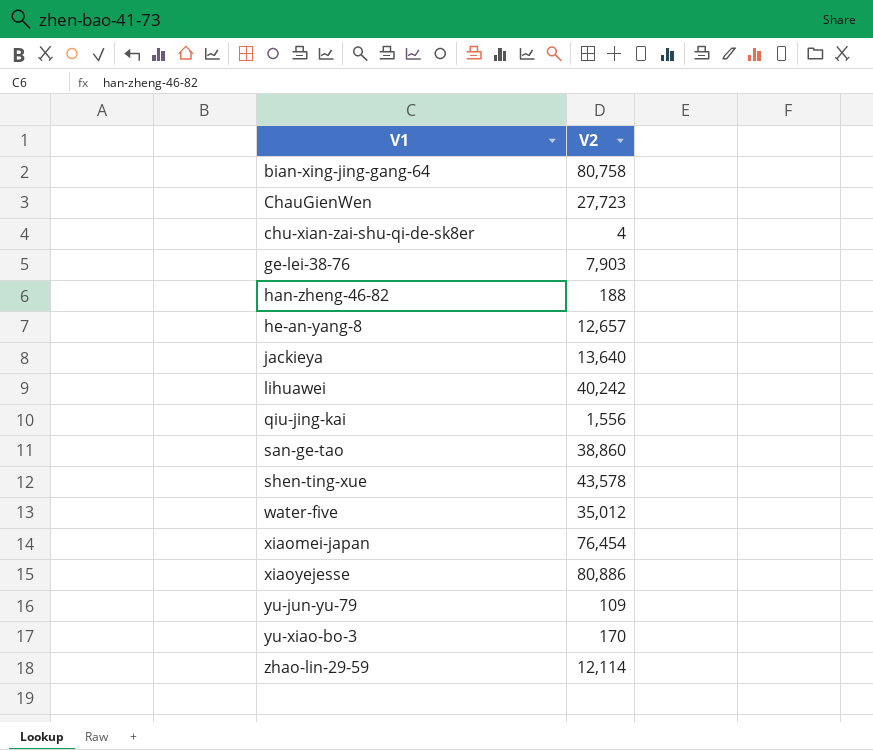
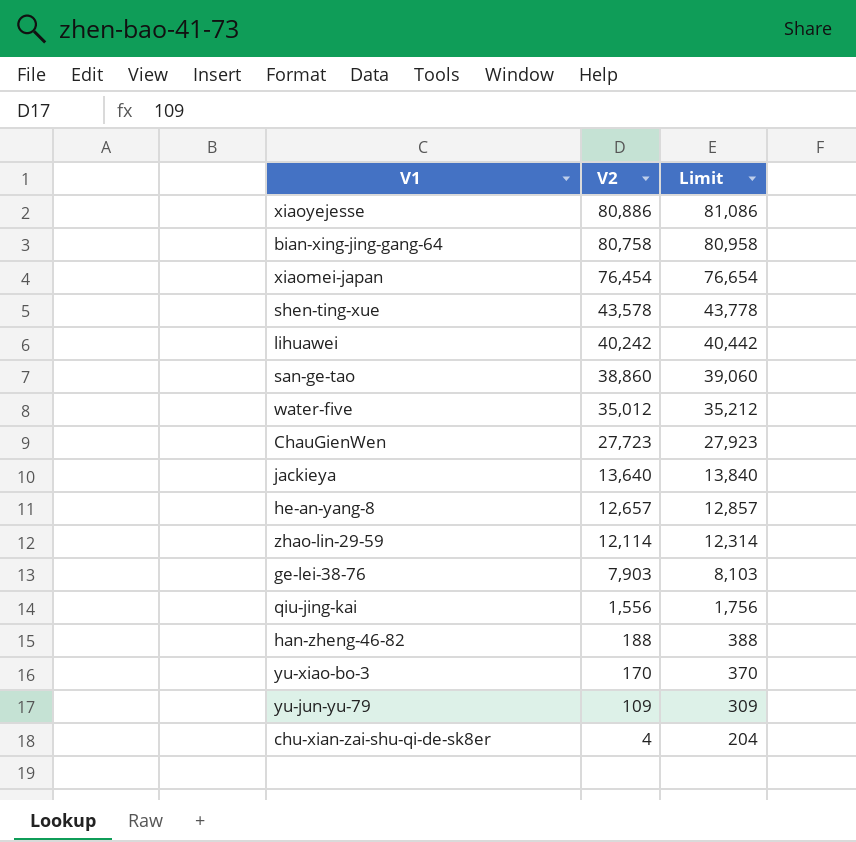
row order: V1 ascending -> V2 descending
column Limit | formula: none -> [V2] + 200

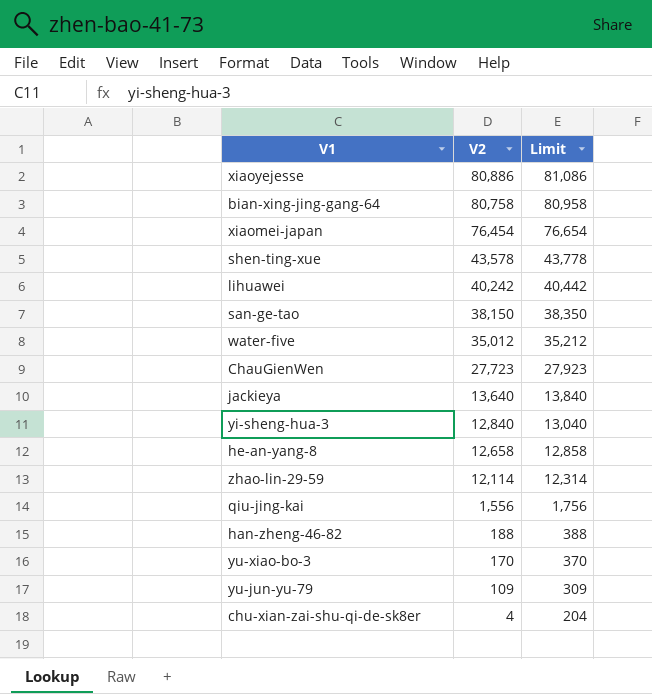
row ge-lei-38-76: 7,903 | 8,103 -> none
san-ge-tao | V2: 38,860 -> 38,150
san-ge-tao | Limit: 39,060 -> 38,350
row yi-sheng-hua-3: none -> 12,840 | 13,040
he-an-yang-8 | V2: 12,657 -> 12,658
he-an-yang-8 | Limit: 12,857 -> 12,858

